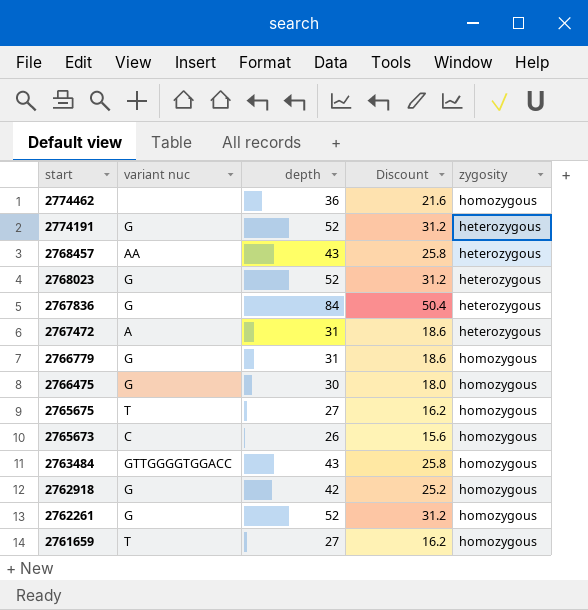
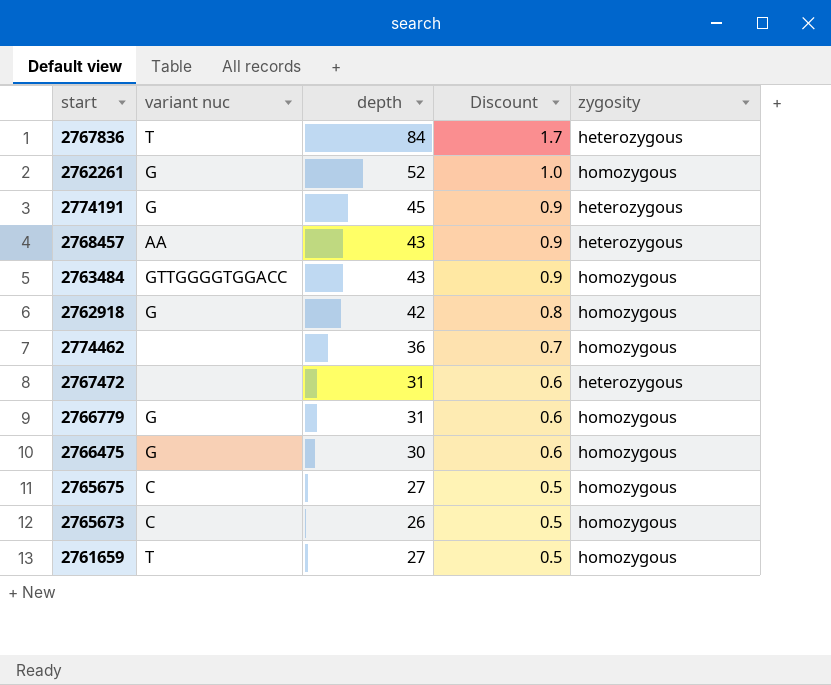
row order: start descending -> Discount descending
column Discount | formula: [depth] * 0.6 -> [depth] * 0.02
row 2768023: G | 52 | 31.2 | heterozygous -> none
2767836 | variant nuc: G -> T
2774191 | depth: 52 -> 45
2767472 | variant nuc: A -> none
2765675 | variant nuc: T -> C

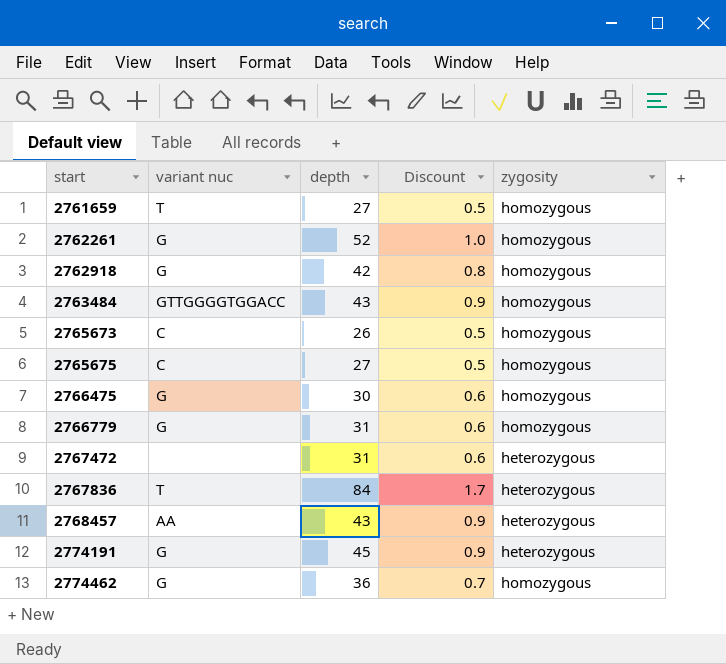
row order: Discount descending -> start ascending
2774462 | variant nuc: none -> G

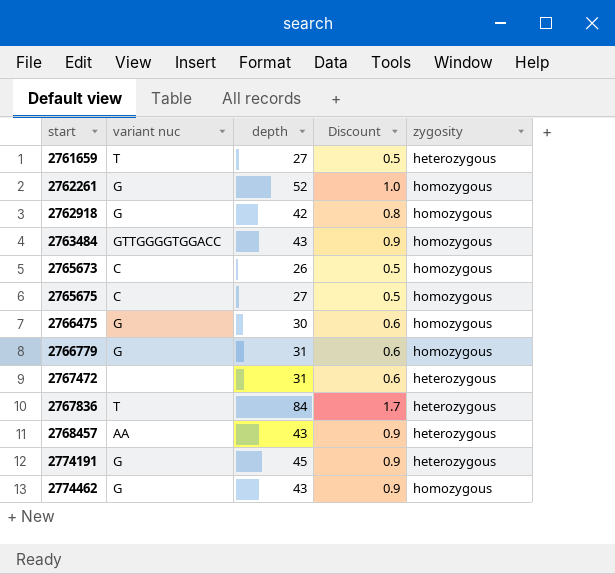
2761659 | zygosity: homozygous -> heterozygous
2774462 | depth: 36 -> 43
2774462 | Discount: 0.7 -> 0.9

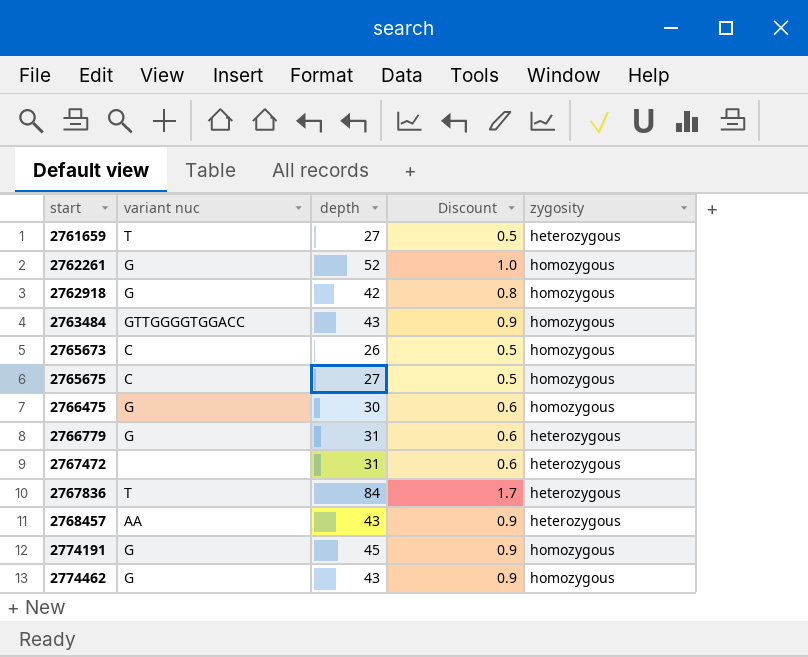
2766779 | zygosity: homozygous -> heterozygous
2774191 | zygosity: heterozygous -> homozygous

